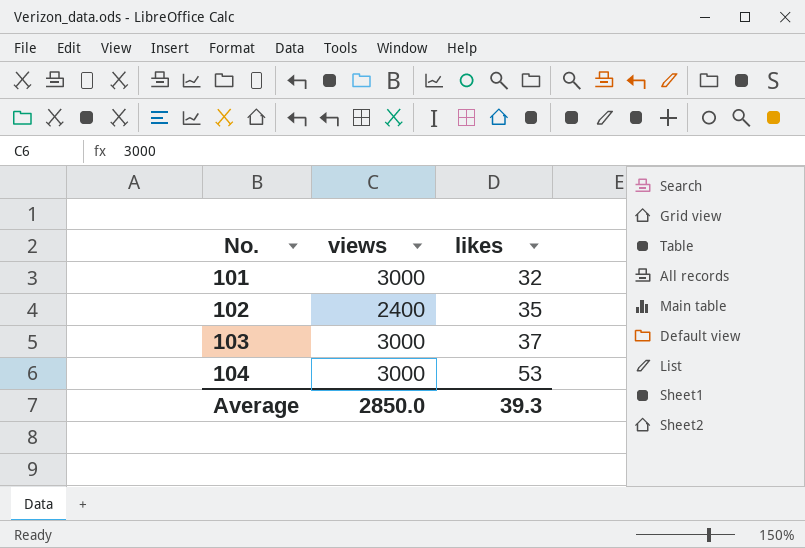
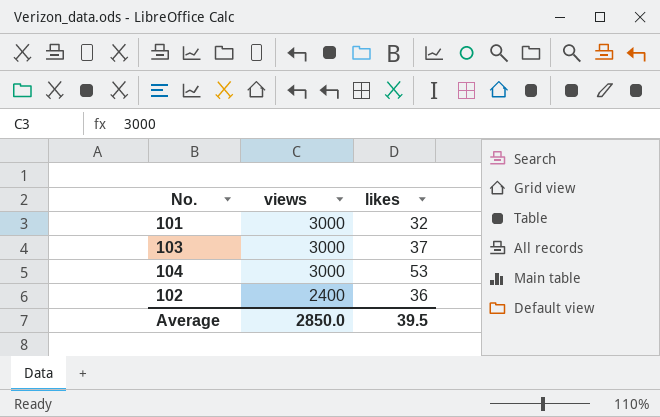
row order: No. ascending -> views descending
102 | likes: 35 -> 36
Average | likes: 39.3 -> 39.5

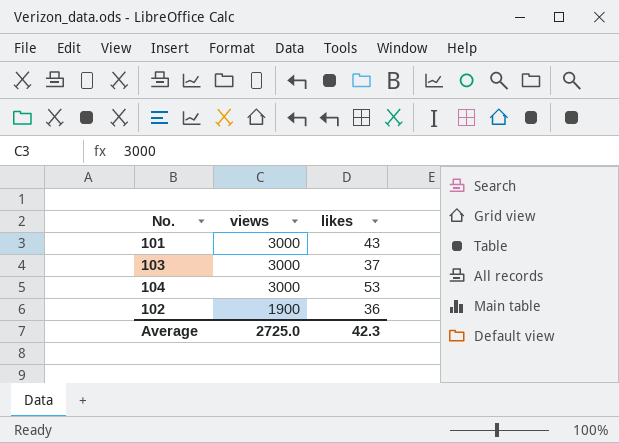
101 | likes: 32 -> 43
102 | views: 2400 -> 1900
Average | views: 2850.0 -> 2725.0
Average | likes: 39.5 -> 42.3

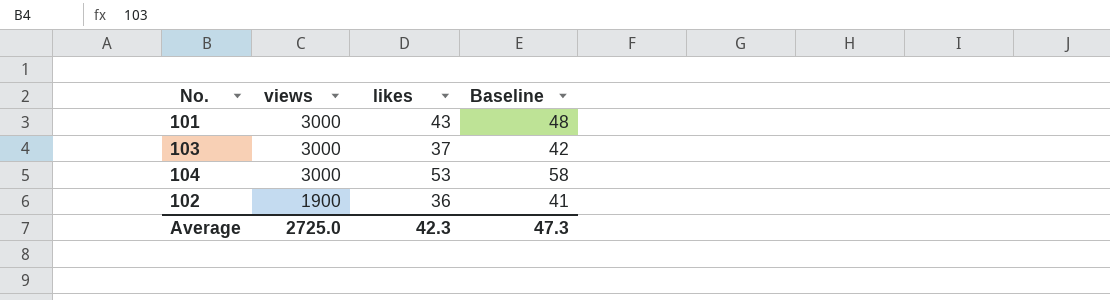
column Baseline | formula: none -> [likes] + 5

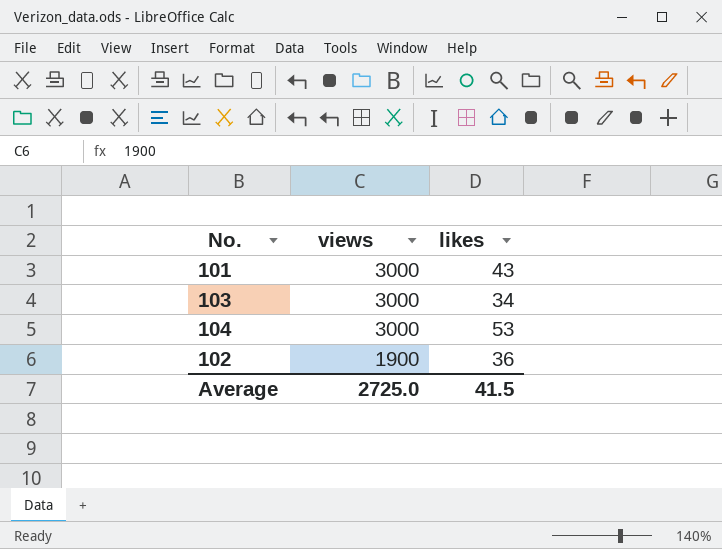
column Baseline | formula: [likes] + 5 -> none
103 | likes: 37 -> 34
Average | likes: 42.3 -> 41.5

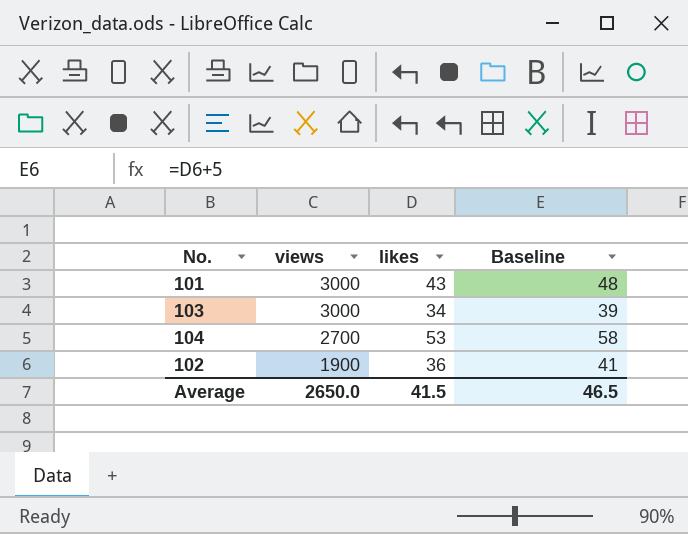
column Baseline | formula: none -> [likes] + 5
104 | views: 3000 -> 2700
Average | views: 2725.0 -> 2650.0

